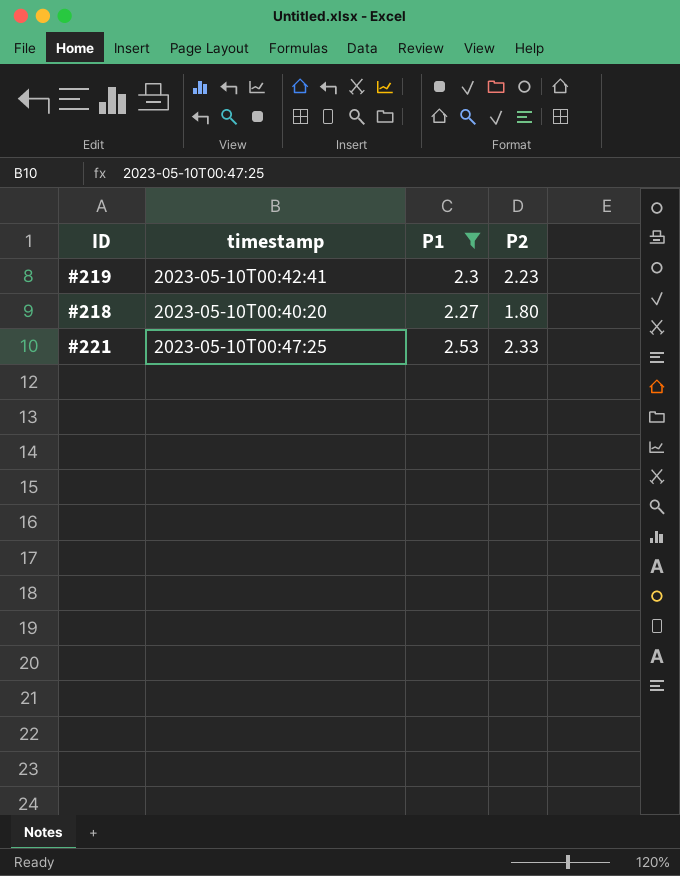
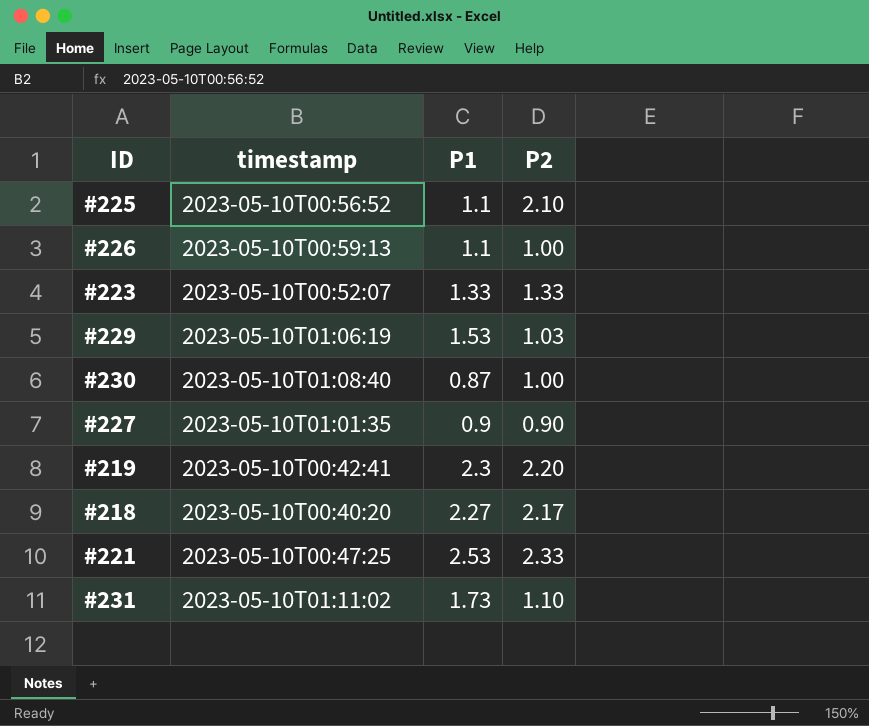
filter: P1 >= 2.27 -> none
#219 | P2: 2.23 -> 2.20
#218 | P2: 1.80 -> 2.17

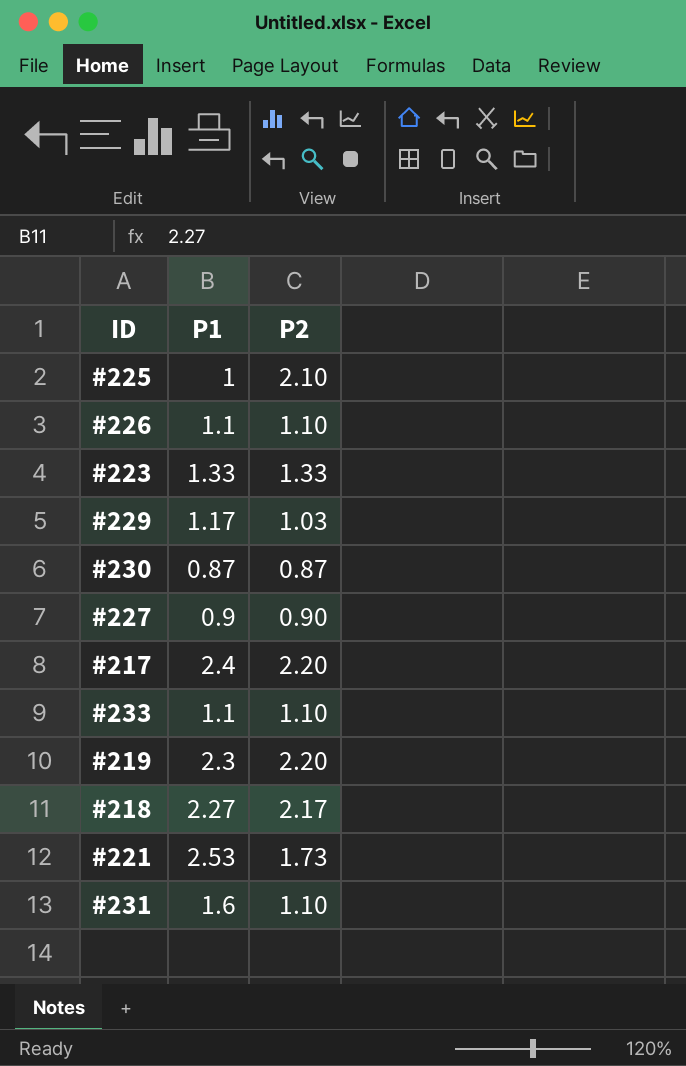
column timestamp | position: 2 -> none
#225 | P1: 1.1 -> 1
#226 | P2: 1.00 -> 1.10
#229 | P1: 1.53 -> 1.17
#230 | P2: 1.00 -> 0.87
row #217: none -> 2.4 | 2.20
row #233: none -> 1.1 | 1.10
#221 | P2: 2.33 -> 1.73
#231 | P1: 1.73 -> 1.6

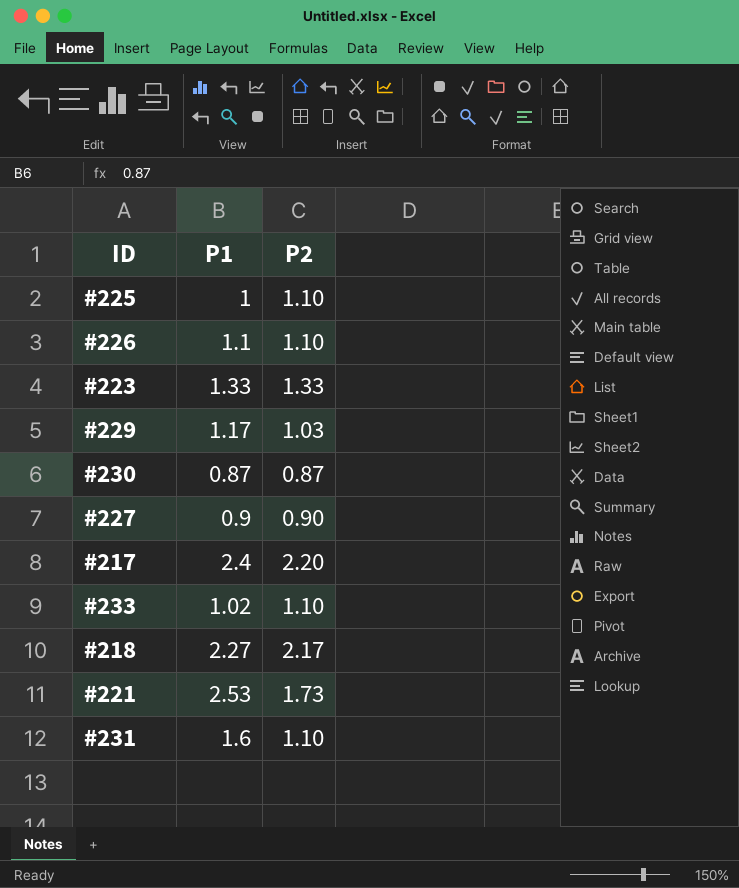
row #219: 2.3 | 2.20 -> none
#225 | P2: 2.10 -> 1.10
#233 | P1: 1.1 -> 1.02

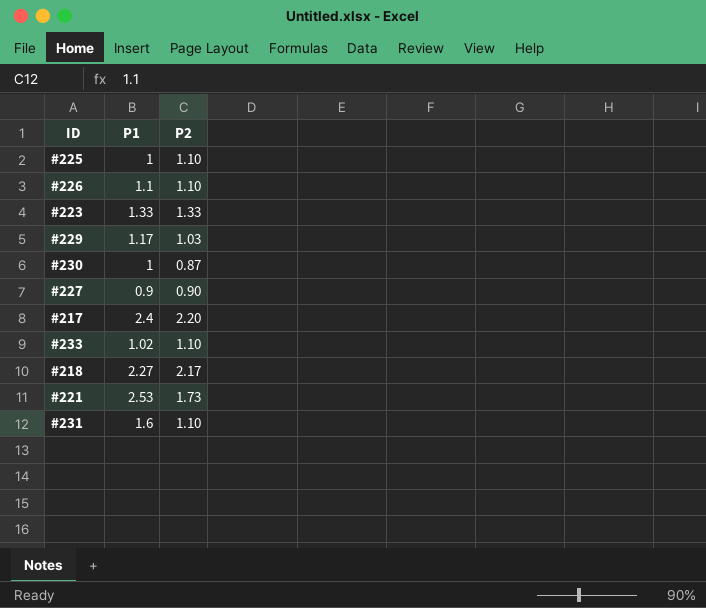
#230 | P1: 0.87 -> 1

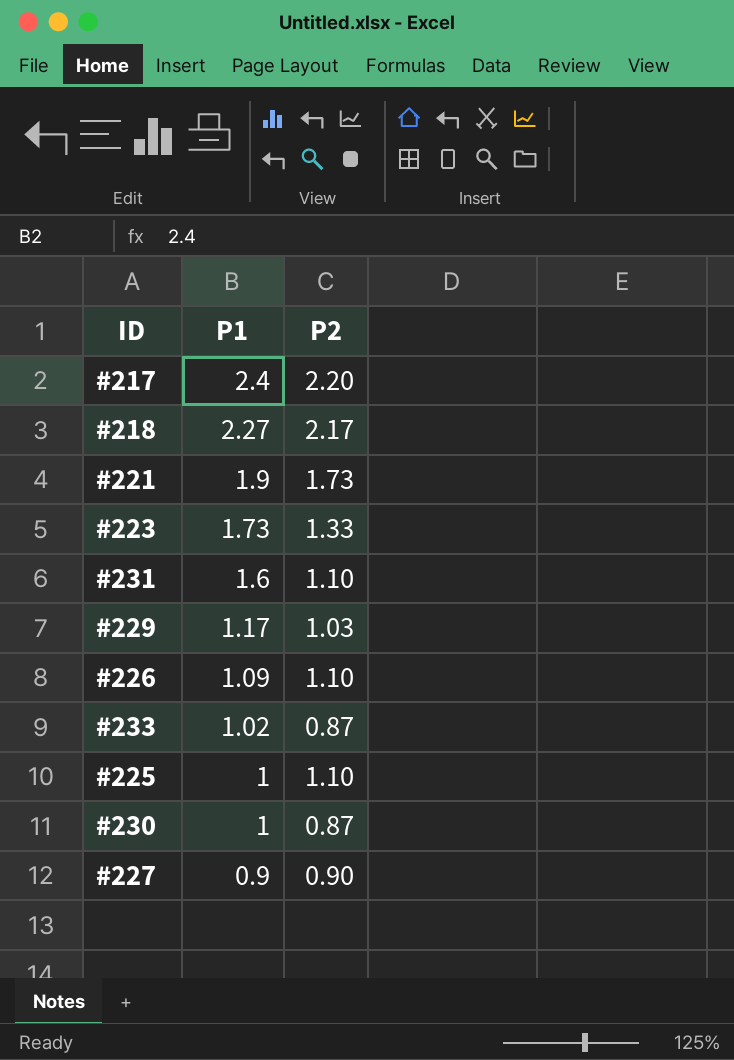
row order: none -> P1 descending
#221 | P1: 2.53 -> 1.9
#223 | P1: 1.33 -> 1.73
#226 | P1: 1.1 -> 1.09
#233 | P2: 1.10 -> 0.87

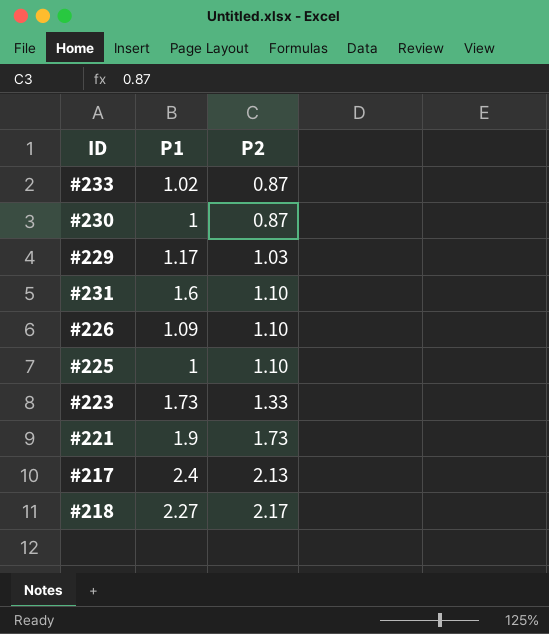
row order: P1 descending -> P2 ascending
row #227: 0.9 | 0.90 -> none
#217 | P2: 2.20 -> 2.13

